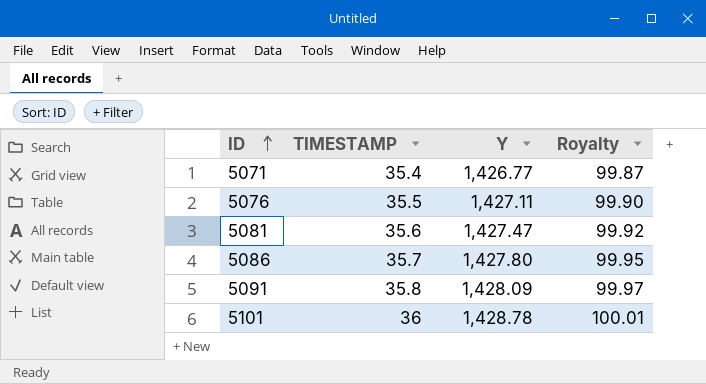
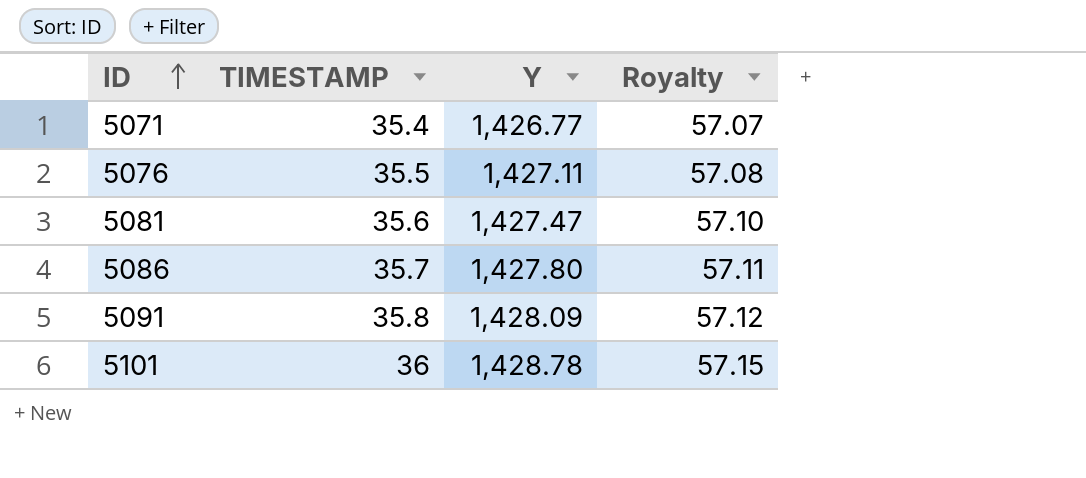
column Royalty | formula: [Y] * 0.07 -> [Y] * 0.04

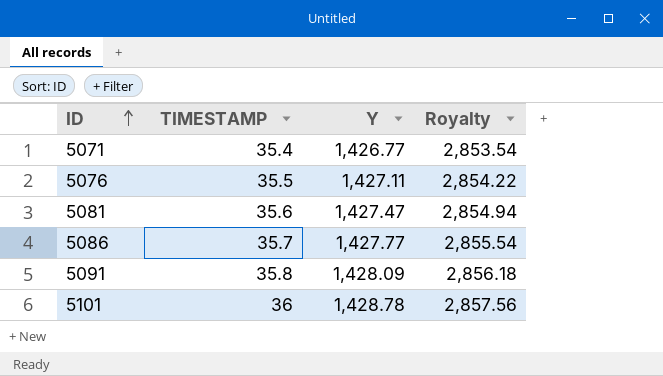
column Royalty | formula: [Y] * 0.04 -> [Y] * 2
5086 | Y: 1,427.80 -> 1,427.77

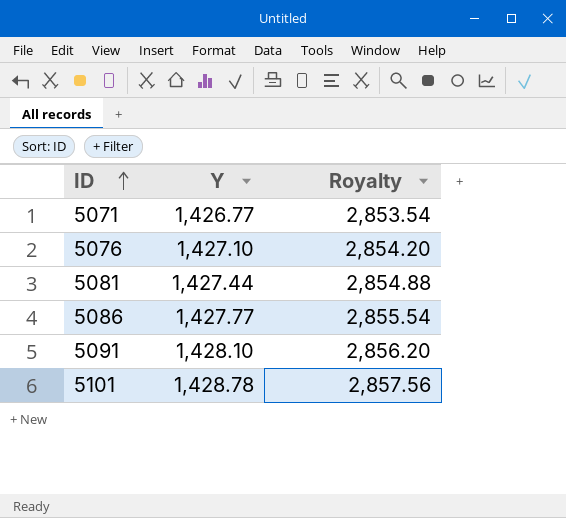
column TIMESTAMP | position: 2 -> none
5076 | Y: 1,427.11 -> 1,427.10
5076 | Royalty: 2,854.22 -> 2,854.20
5081 | Y: 1,427.47 -> 1,427.44
5081 | Royalty: 2,854.94 -> 2,854.88
5091 | Y: 1,428.09 -> 1,428.10
5091 | Royalty: 2,856.18 -> 2,856.20

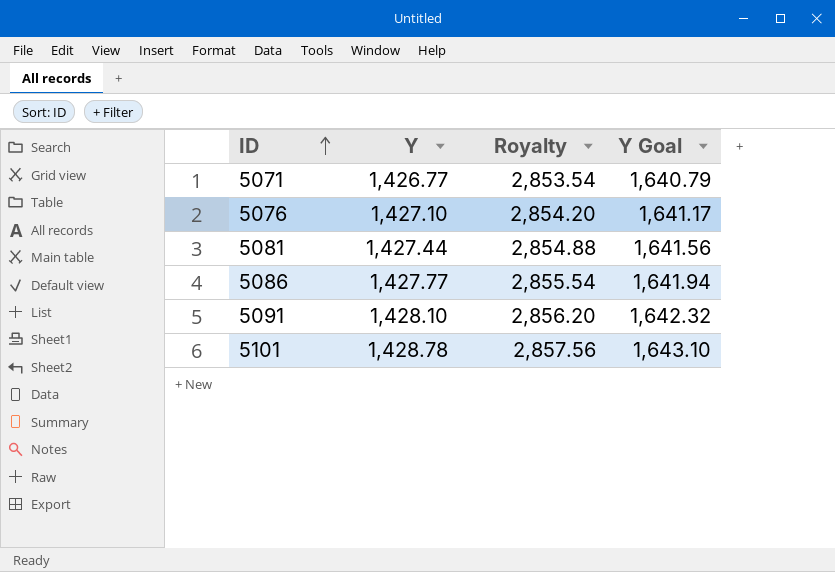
column Y Goal | formula: none -> [Y] * 1.15

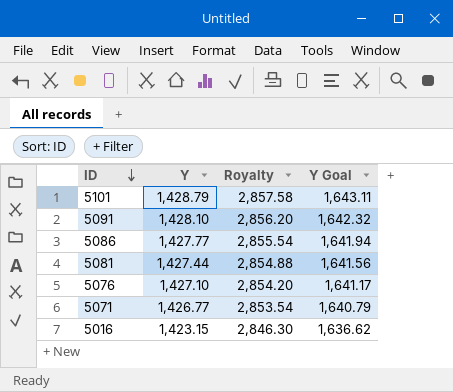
row order: ID ascending -> ID descending
5101 | Y: 1,428.78 -> 1,428.79
5101 | Royalty: 2,857.56 -> 2,857.58
5101 | Y Goal: 1,643.10 -> 1,643.11
row 5016: none -> 1,423.15 | 2,846.30 | 1,636.62

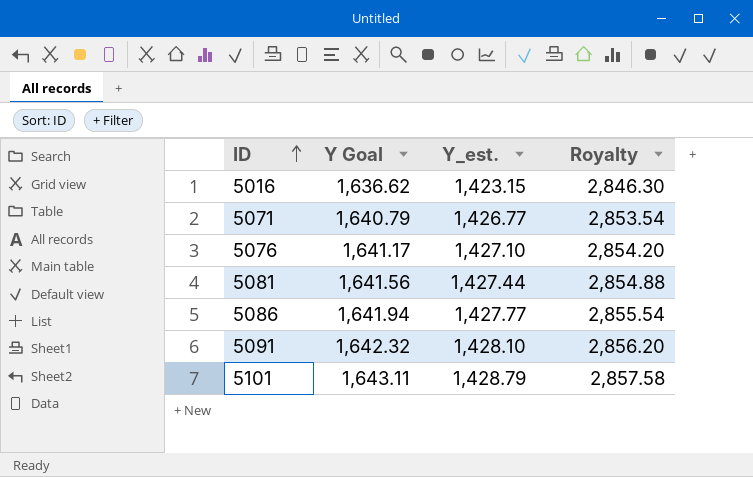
row order: ID descending -> ID ascending
column Y Goal | position: 4 -> 2
column name: Y -> Y_est.

